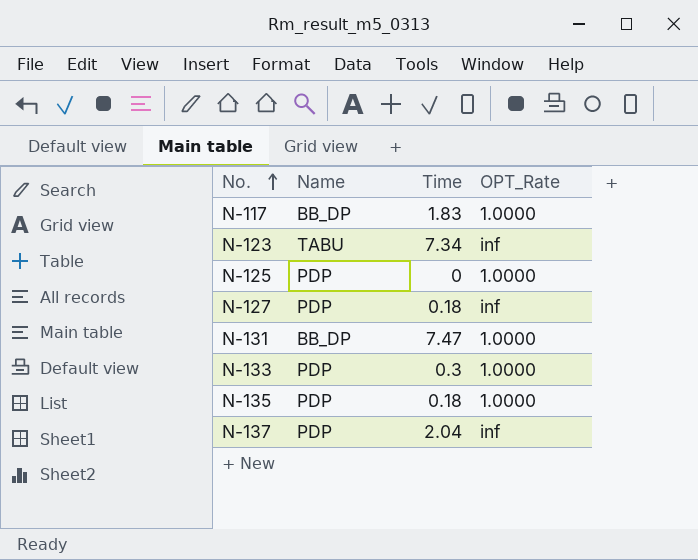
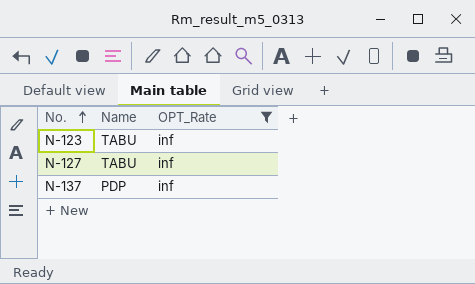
filter: none -> OPT_Rate = inf
column Time | position: 3 -> none
N-127 | Name: PDP -> TABU

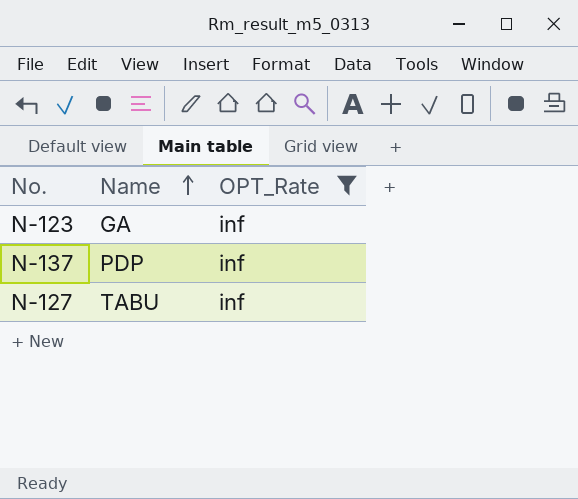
row order: No. ascending -> Name ascending
N-123 | Name: TABU -> GA

